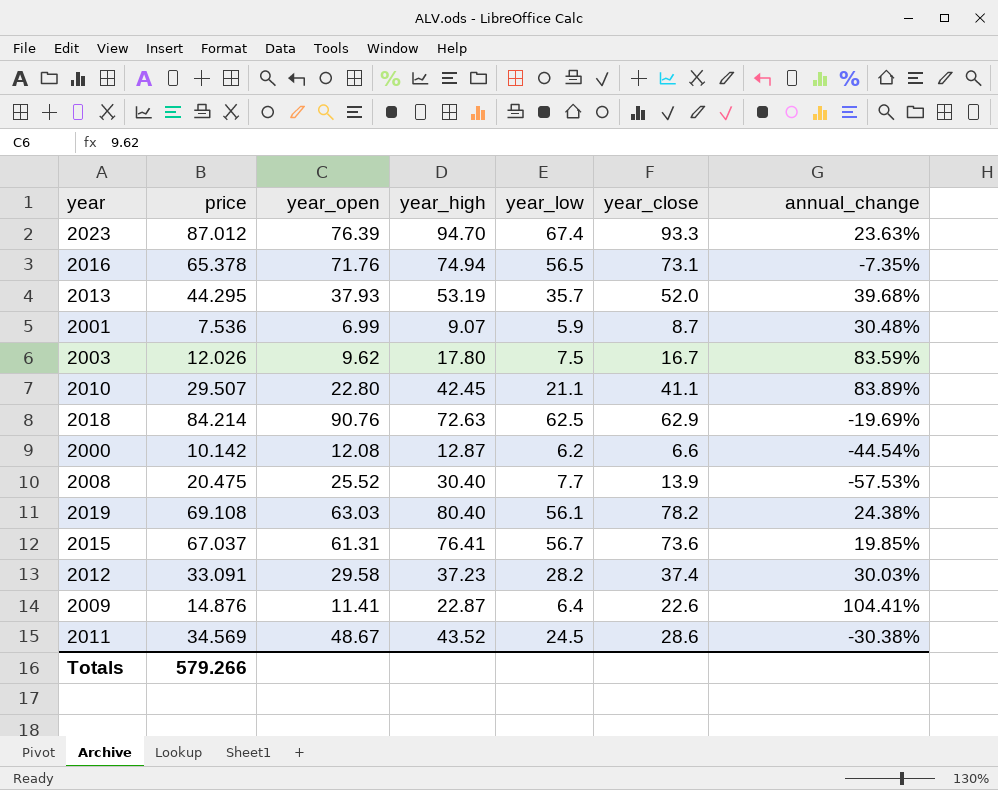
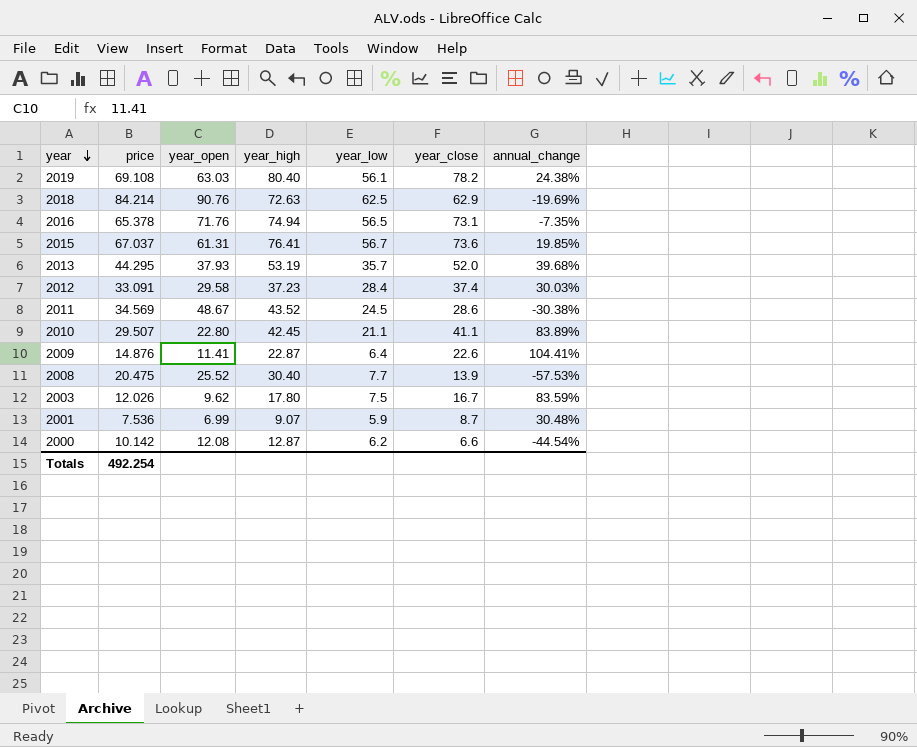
row order: none -> year descending
row 2023: 87.012 | 76.39 | 94.70 | 67.4 | 93.3 | 23.63% -> none
2012 | year_low: 28.2 -> 28.4
Totals | price: 579.266 -> 492.254

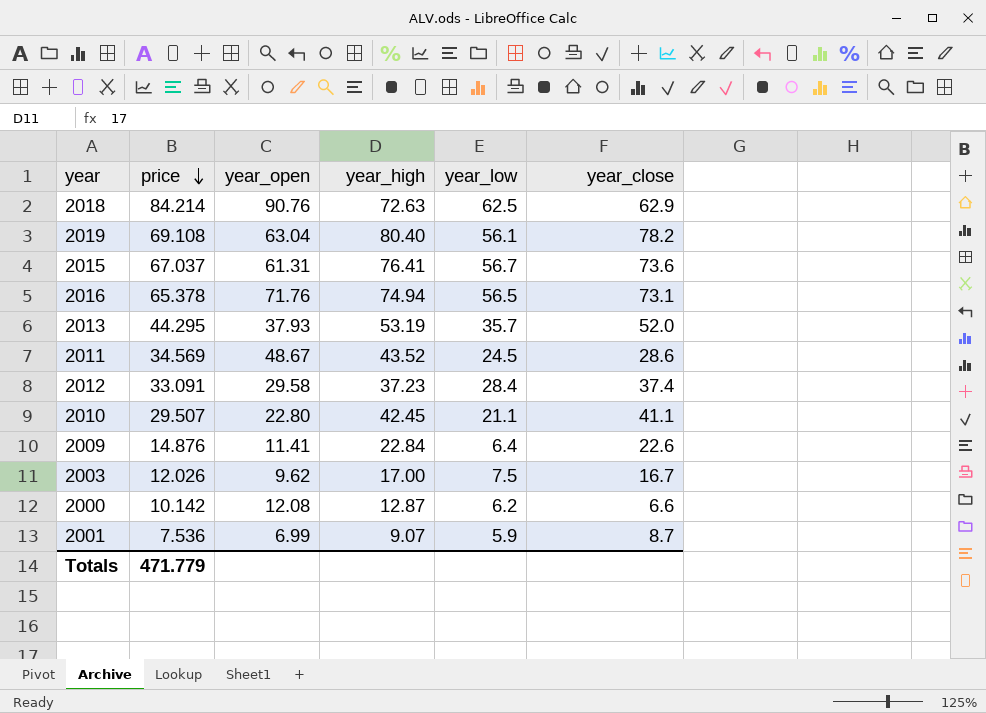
row order: year descending -> price descending
column annual_change | position: 7 -> none
row 2008: 20.475 | 25.52 | 30.40 | 7.7 | 13.9 | -57.53% -> none
2019 | year_open: 63.03 -> 63.04
2009 | year_high: 22.87 -> 22.84
2003 | year_high: 17.80 -> 17.00
Totals | price: 492.254 -> 471.779

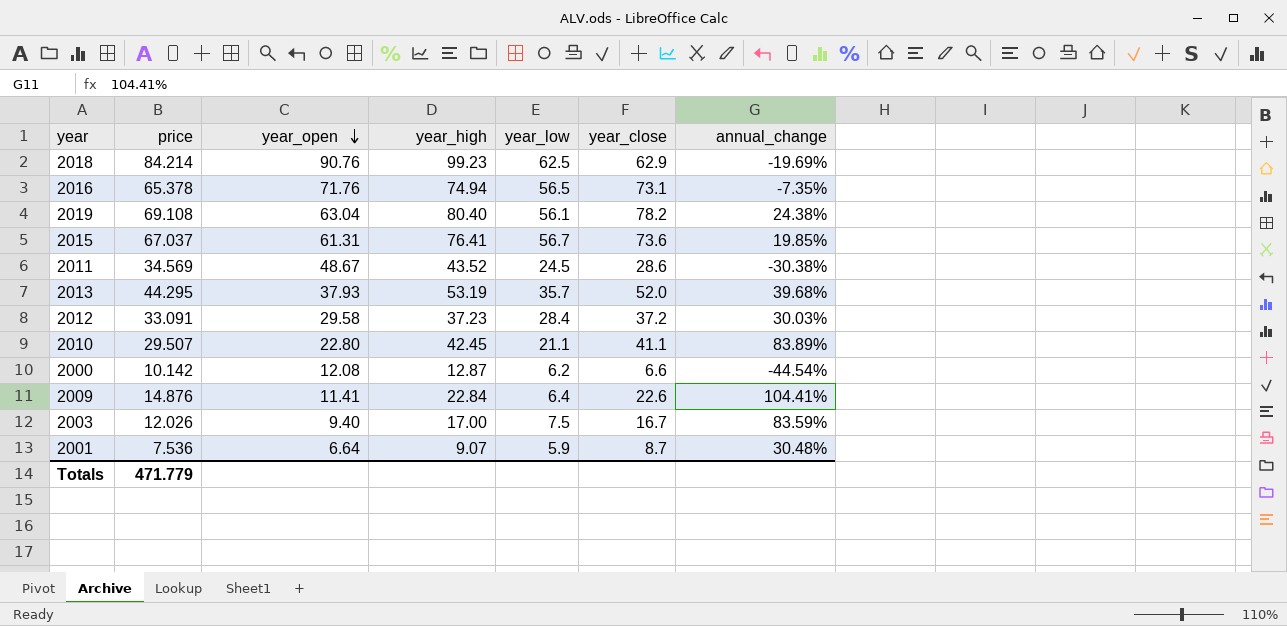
row order: price descending -> year_open descending
column annual_change | position: none -> 7
2018 | year_high: 72.63 -> 99.23
2012 | year_close: 37.4 -> 37.2
2003 | year_open: 9.62 -> 9.40
2001 | year_open: 6.99 -> 6.64

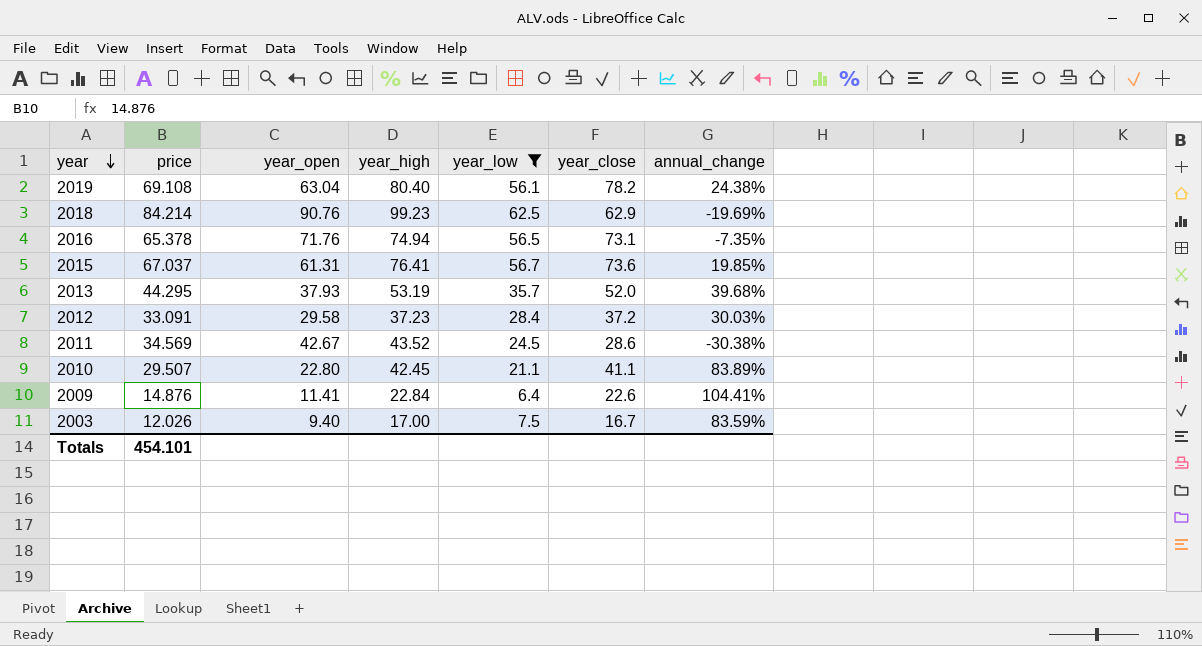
filter: none -> year_low >= 6.4
row order: year_open descending -> year descending
2011 | year_open: 48.67 -> 42.67
Totals | price: 471.779 -> 454.101

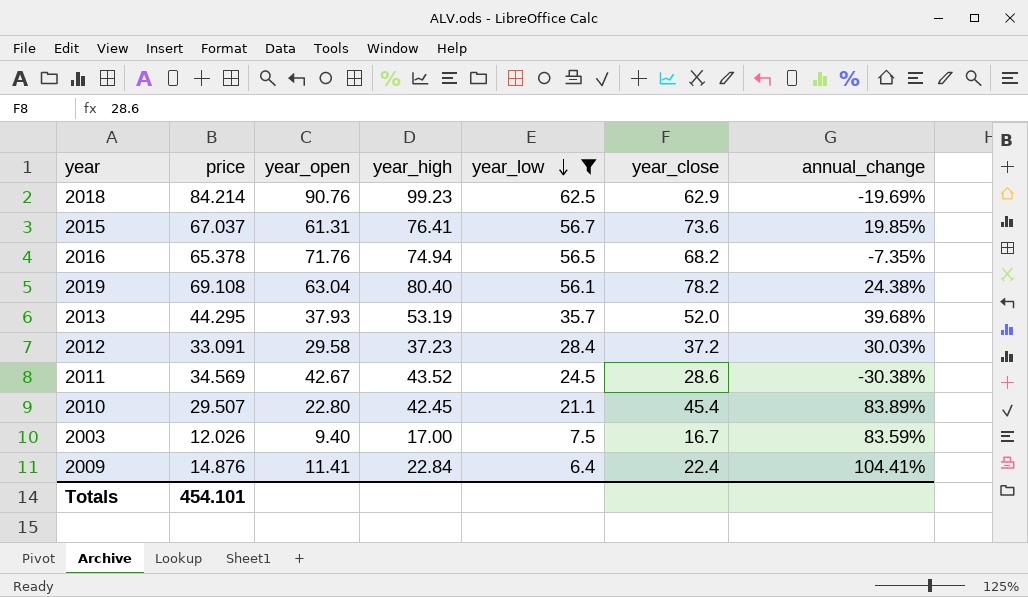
row order: year descending -> year_low descending
2016 | year_close: 73.1 -> 68.2
2010 | year_close: 41.1 -> 45.4
2009 | year_close: 22.6 -> 22.4

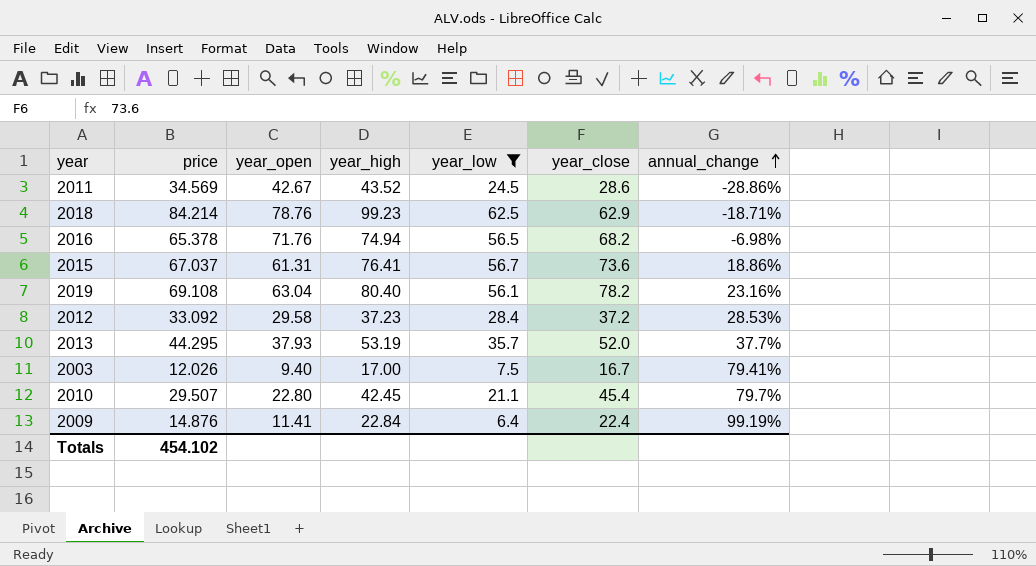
row order: year_low descending -> annual_change ascending
2011 | annual_change: -30.38% -> -28.86%
2018 | year_open: 90.76 -> 78.76
2018 | annual_change: -19.69% -> -18.71%
2016 | annual_change: -7.35% -> -6.98%
2015 | annual_change: 19.85% -> 18.86%
2019 | annual_change: 24.38% -> 23.16%
2012 | price: 33.091 -> 33.092
2012 | annual_change: 30.03% -> 28.53%
2013 | annual_change: 39.68% -> 37.7%
2003 | annual_change: 83.59% -> 79.41%
2010 | annual_change: 83.89% -> 79.7%
2009 | annual_change: 104.41% -> 99.19%
Totals | price: 454.101 -> 454.102

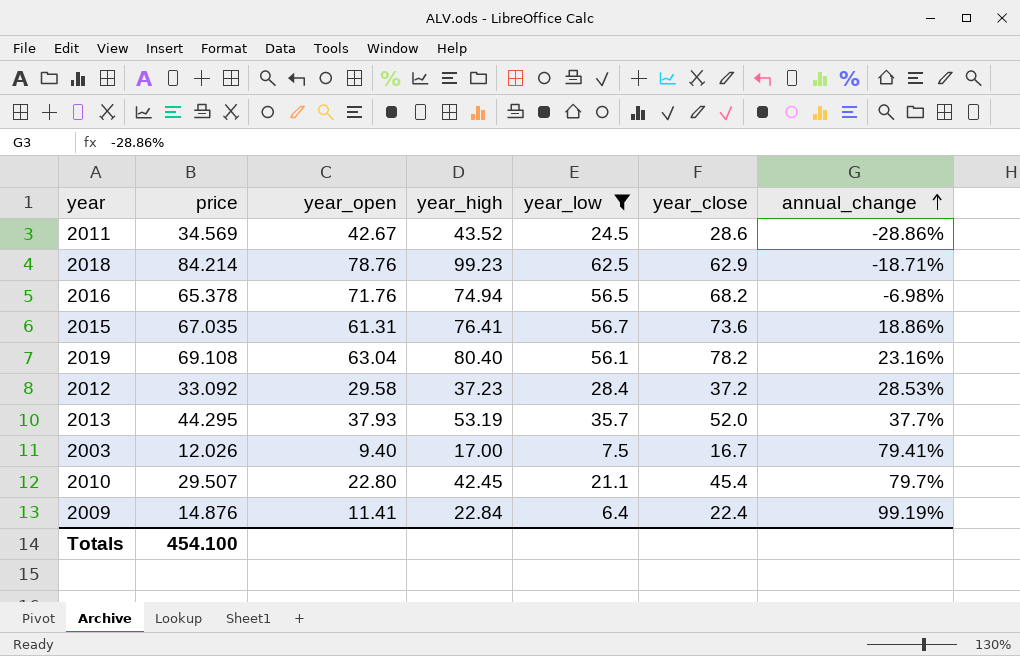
2015 | price: 67.037 -> 67.035
Totals | price: 454.102 -> 454.100

